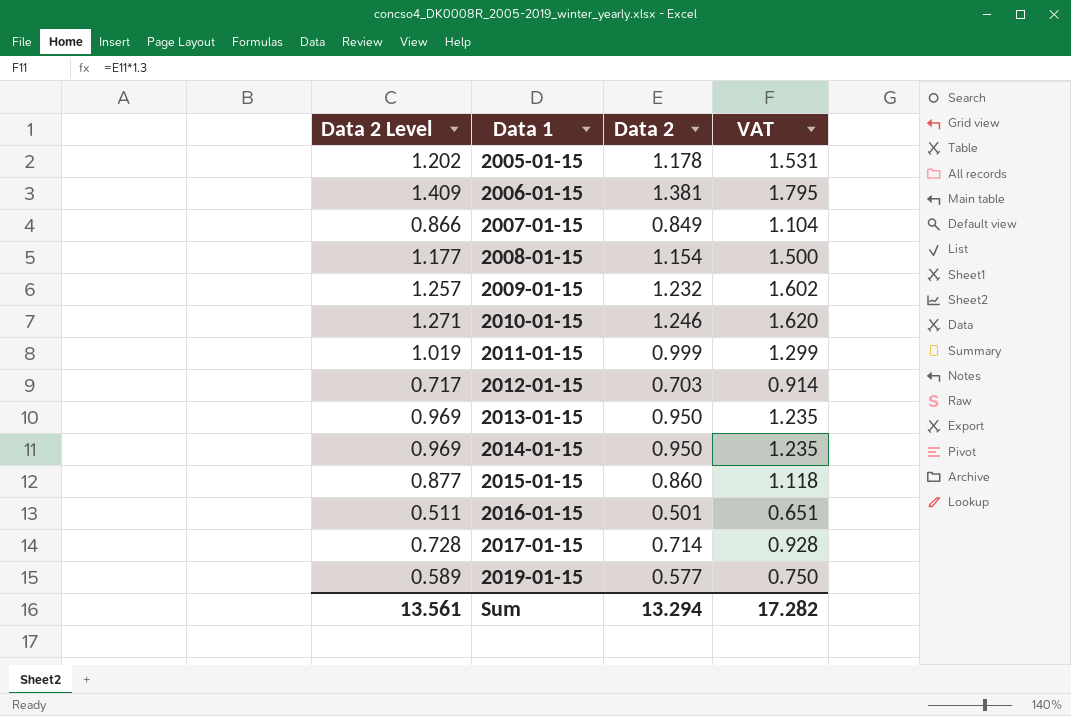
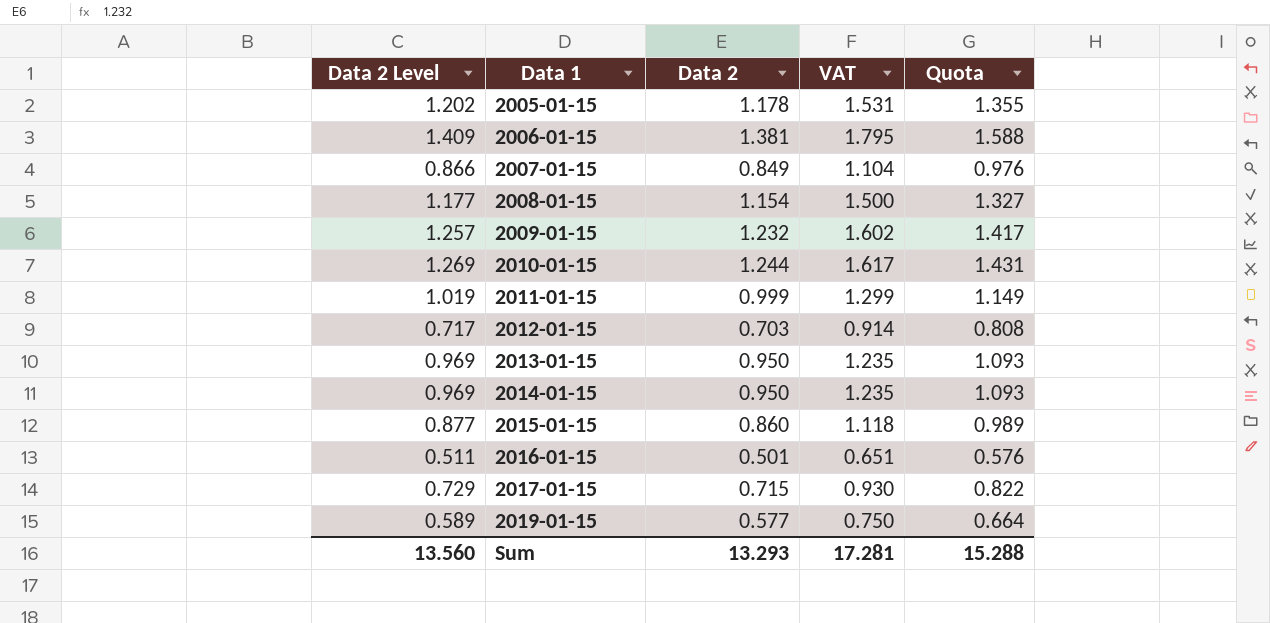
column Quota | formula: none -> [Data 2] * 1.15
2010-01-15 | Data 2 Level: 1.271 -> 1.269
2010-01-15 | Data 2: 1.246 -> 1.244
2010-01-15 | VAT: 1.620 -> 1.617
2017-01-15 | Data 2 Level: 0.728 -> 0.729
2017-01-15 | Data 2: 0.714 -> 0.715
2017-01-15 | VAT: 0.928 -> 0.930
Sum | Data 2 Level: 13.561 -> 13.560
Sum | Data 2: 13.294 -> 13.293
Sum | VAT: 17.282 -> 17.281

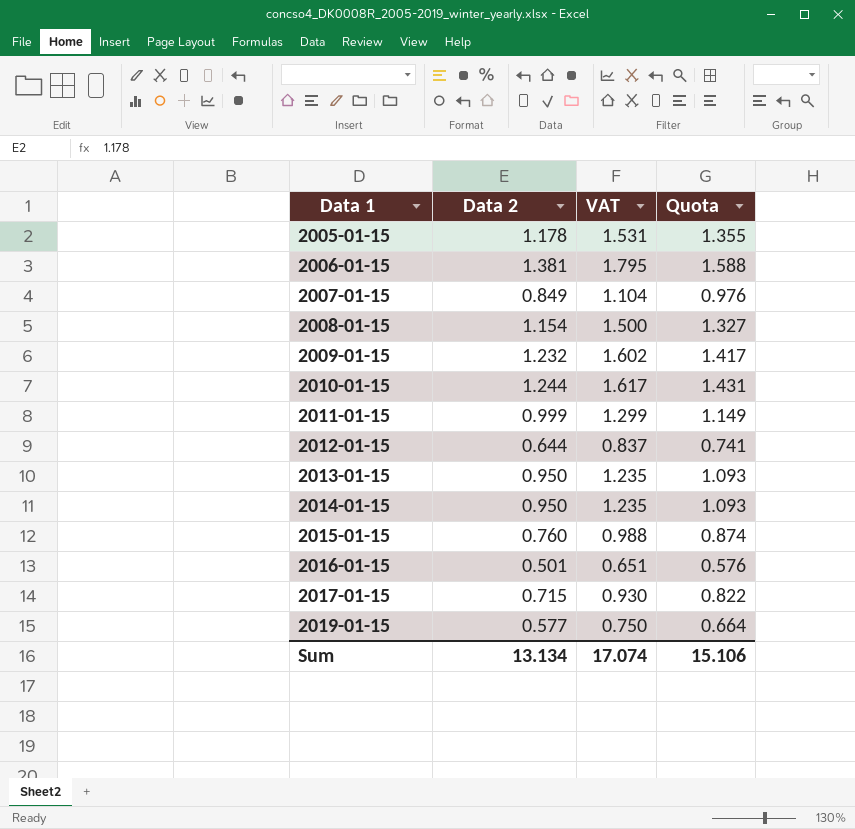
column Data 2 Level | formula: [Data 2] * 1.02 -> none
2012-01-15 | Data 2: 0.703 -> 0.644
2012-01-15 | VAT: 0.914 -> 0.837
2012-01-15 | Quota: 0.808 -> 0.741
2015-01-15 | Data 2: 0.860 -> 0.760
2015-01-15 | VAT: 1.118 -> 0.988
2015-01-15 | Quota: 0.989 -> 0.874
Sum | Data 2: 13.293 -> 13.134
Sum | VAT: 17.281 -> 17.074
Sum | Quota: 15.288 -> 15.106

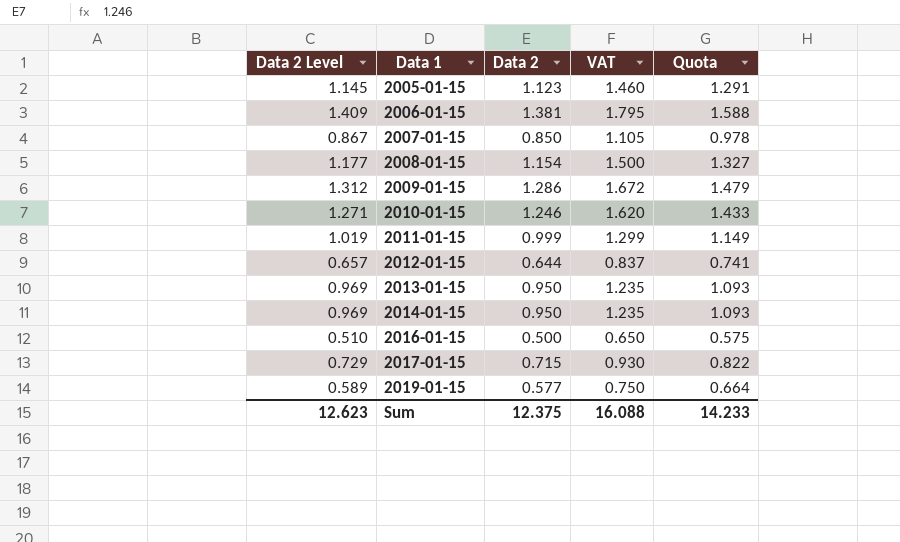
column Data 2 Level | formula: none -> [Data 2] * 1.02
row 2015-01-15: 0.760 | 0.988 | 0.874 -> none
2005-01-15 | Data 2: 1.178 -> 1.123
2005-01-15 | VAT: 1.531 -> 1.460
2005-01-15 | Quota: 1.355 -> 1.291
2007-01-15 | Data 2: 0.849 -> 0.850
2007-01-15 | VAT: 1.104 -> 1.105
2007-01-15 | Quota: 0.976 -> 0.978
2009-01-15 | Data 2: 1.232 -> 1.286
2009-01-15 | VAT: 1.602 -> 1.672
2009-01-15 | Quota: 1.417 -> 1.479
2010-01-15 | Data 2: 1.244 -> 1.246
2010-01-15 | VAT: 1.617 -> 1.620
2010-01-15 | Quota: 1.431 -> 1.433
2016-01-15 | Data 2: 0.501 -> 0.500
2016-01-15 | VAT: 0.651 -> 0.650
2016-01-15 | Quota: 0.576 -> 0.575
Sum | Data 2: 13.134 -> 12.375
Sum | VAT: 17.074 -> 16.088
Sum | Quota: 15.106 -> 14.233

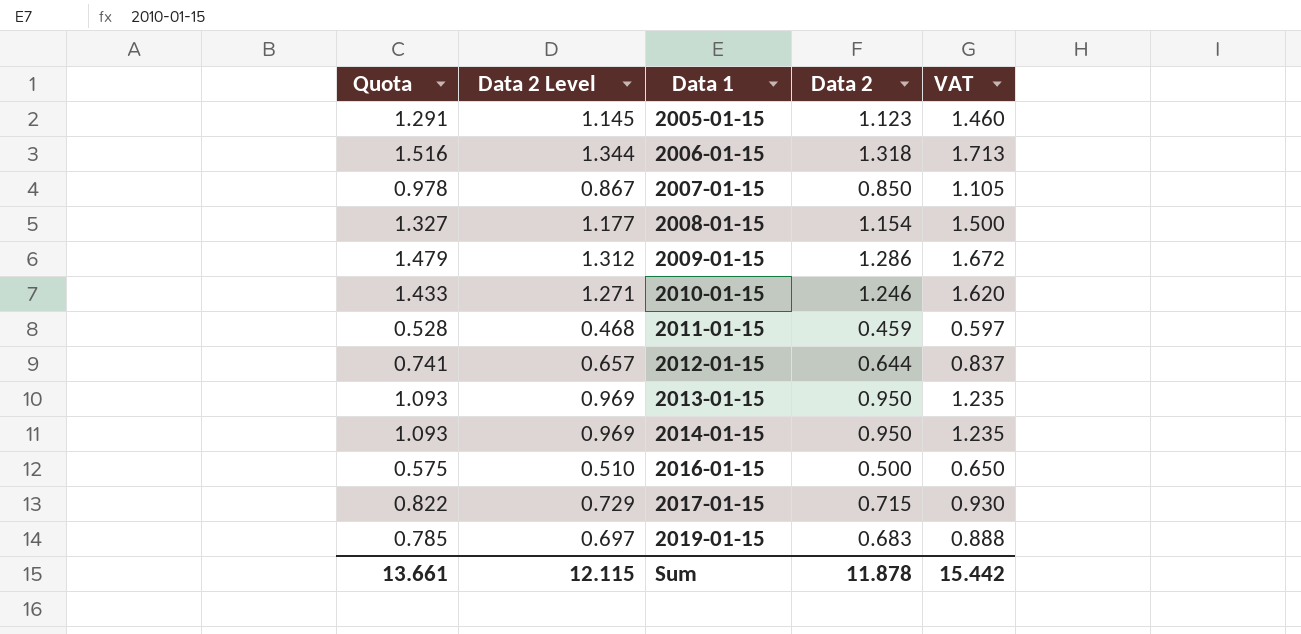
column Quota | position: 5 -> 1
2006-01-15 | Quota: 1.588 -> 1.516
2006-01-15 | Data 2 Level: 1.409 -> 1.344
2006-01-15 | Data 2: 1.381 -> 1.318
2006-01-15 | VAT: 1.795 -> 1.713
2011-01-15 | Quota: 1.149 -> 0.528
2011-01-15 | Data 2 Level: 1.019 -> 0.468
2011-01-15 | Data 2: 0.999 -> 0.459
2011-01-15 | VAT: 1.299 -> 0.597
2019-01-15 | Quota: 0.664 -> 0.785
2019-01-15 | Data 2 Level: 0.589 -> 0.697
2019-01-15 | Data 2: 0.577 -> 0.683
2019-01-15 | VAT: 0.750 -> 0.888
Sum | Quota: 14.233 -> 13.661
Sum | Data 2 Level: 12.623 -> 12.115
Sum | Data 2: 12.375 -> 11.878
Sum | VAT: 16.088 -> 15.442

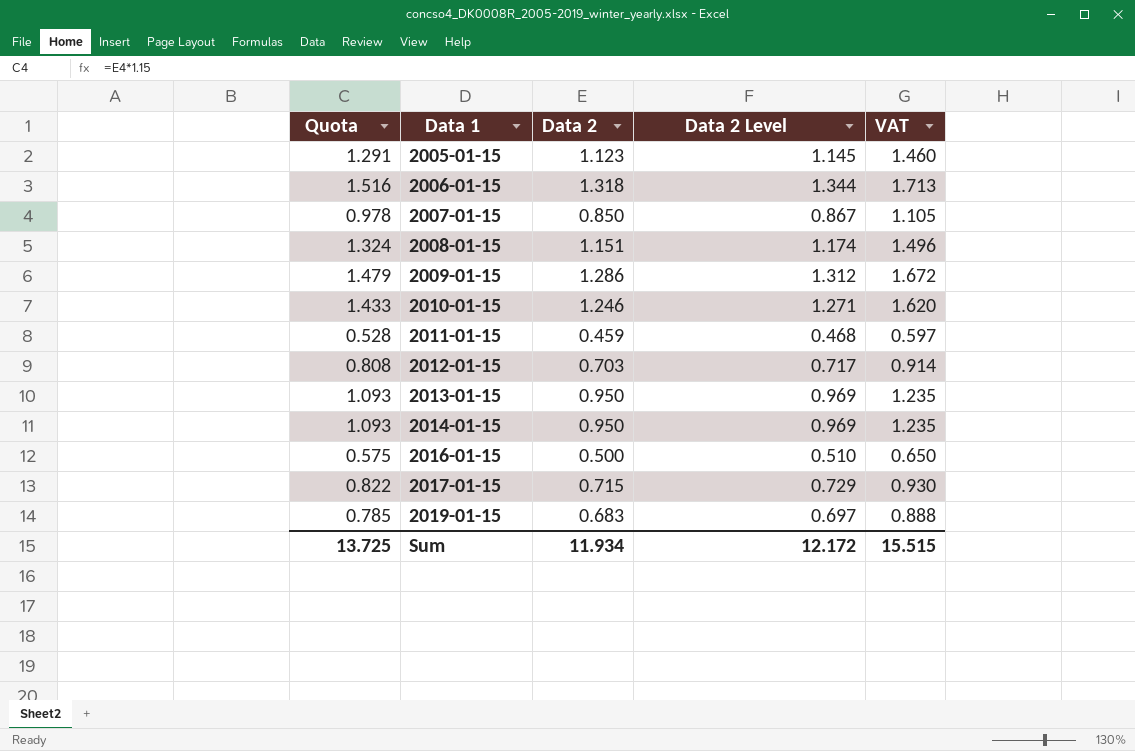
column Data 2 Level | position: 2 -> 4
2008-01-15 | Quota: 1.327 -> 1.324
2008-01-15 | Data 2: 1.154 -> 1.151
2008-01-15 | Data 2 Level: 1.177 -> 1.174
2008-01-15 | VAT: 1.500 -> 1.496
2012-01-15 | Quota: 0.741 -> 0.808
2012-01-15 | Data 2: 0.644 -> 0.703
2012-01-15 | Data 2 Level: 0.657 -> 0.717
2012-01-15 | VAT: 0.837 -> 0.914
Sum | Quota: 13.661 -> 13.725
Sum | Data 2: 11.878 -> 11.934
Sum | Data 2 Level: 12.115 -> 12.172
Sum | VAT: 15.442 -> 15.515

